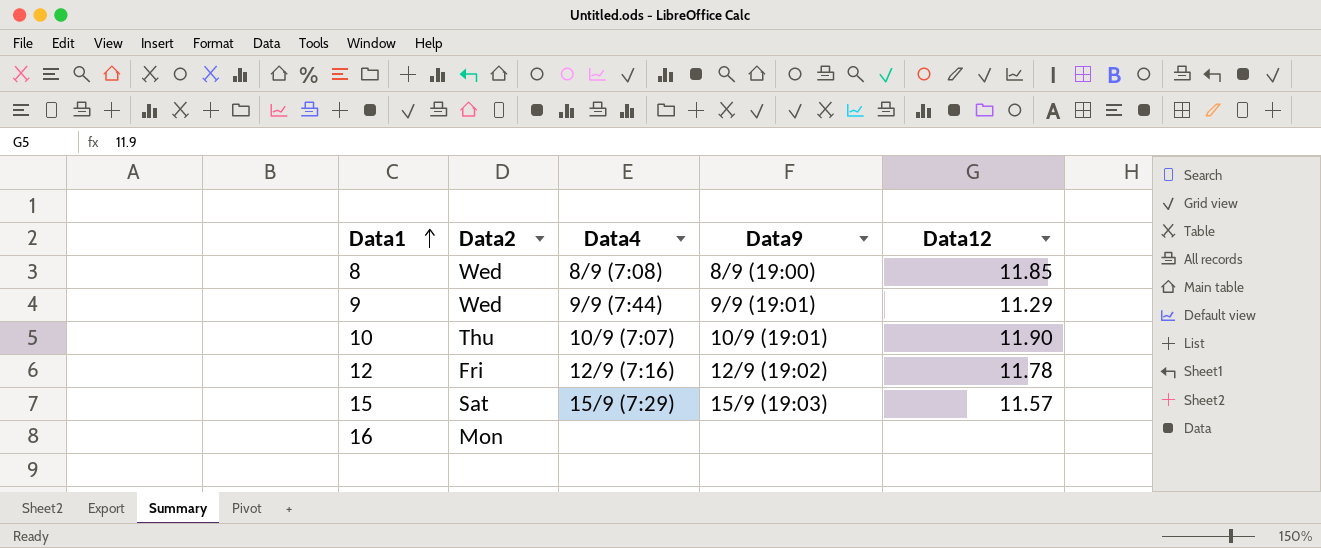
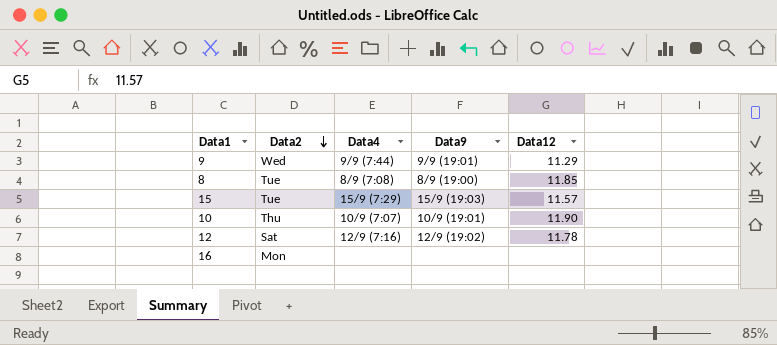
row order: Data1 ascending -> Data2 descending
8 | Data2: Wed -> Tue
15 | Data2: Sat -> Tue
12 | Data2: Fri -> Sat

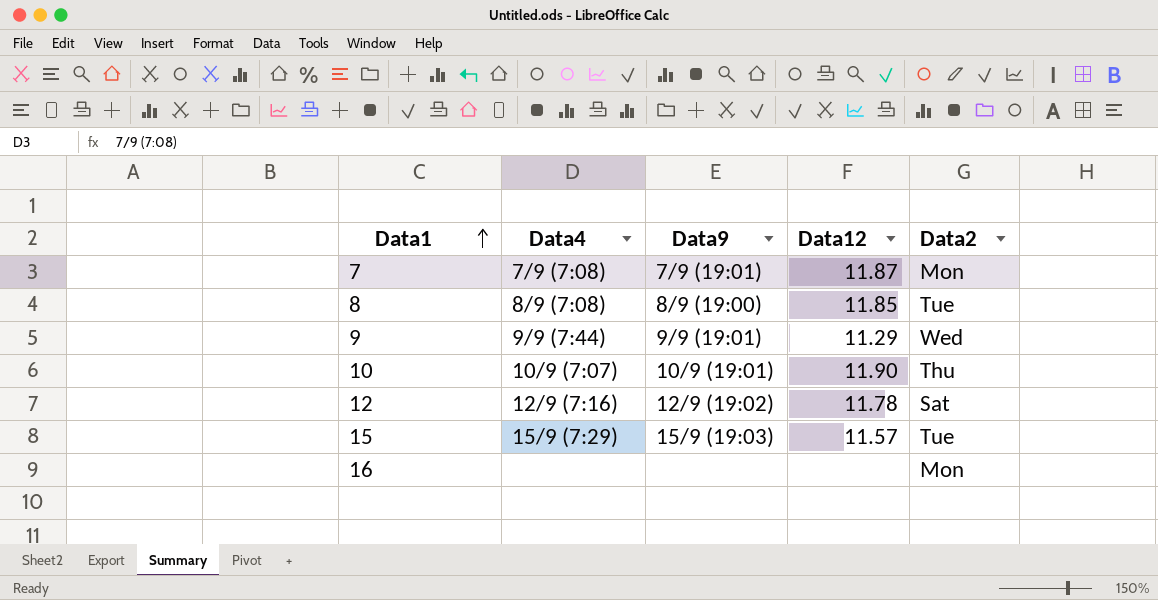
row order: Data2 descending -> Data1 ascending
column Data2 | position: 2 -> 5
row 7: none -> 7/9 (7:08) | 7/9 (19:01) | 11.87 | Mon

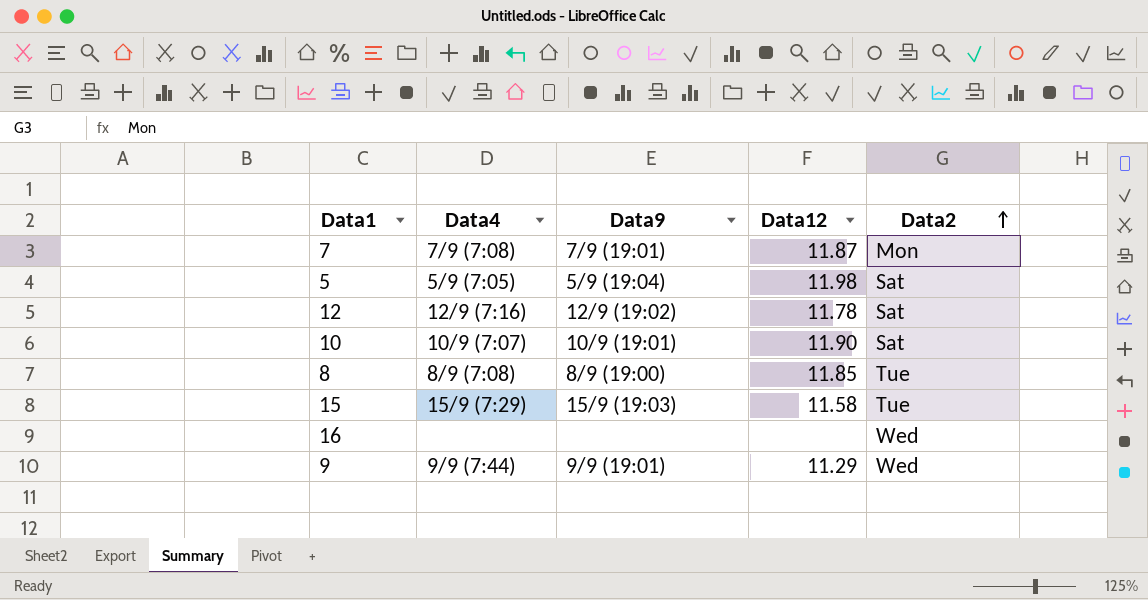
row order: Data1 ascending -> Data2 ascending
row 5: none -> 5/9 (7:05) | 5/9 (19:04) | 11.98 | Sat
10 | Data2: Thu -> Sat
15 | Data12: 11.57 -> 11.58
16 | Data2: Mon -> Wed

